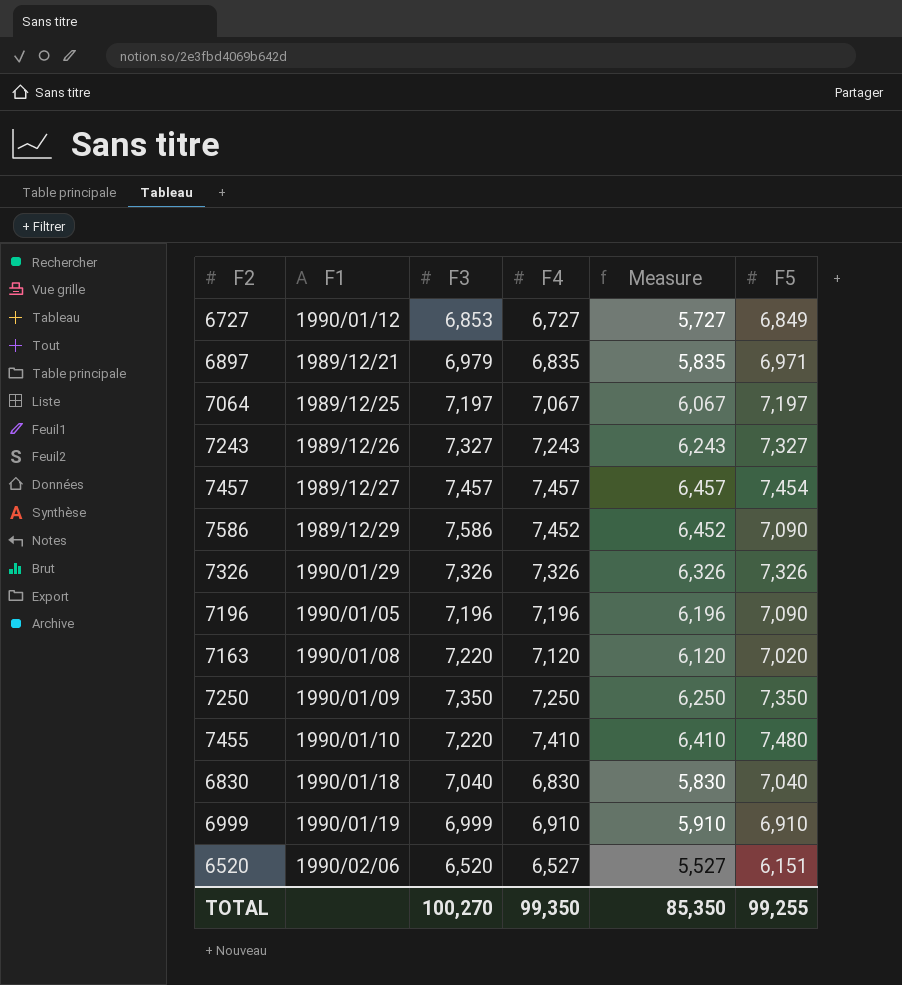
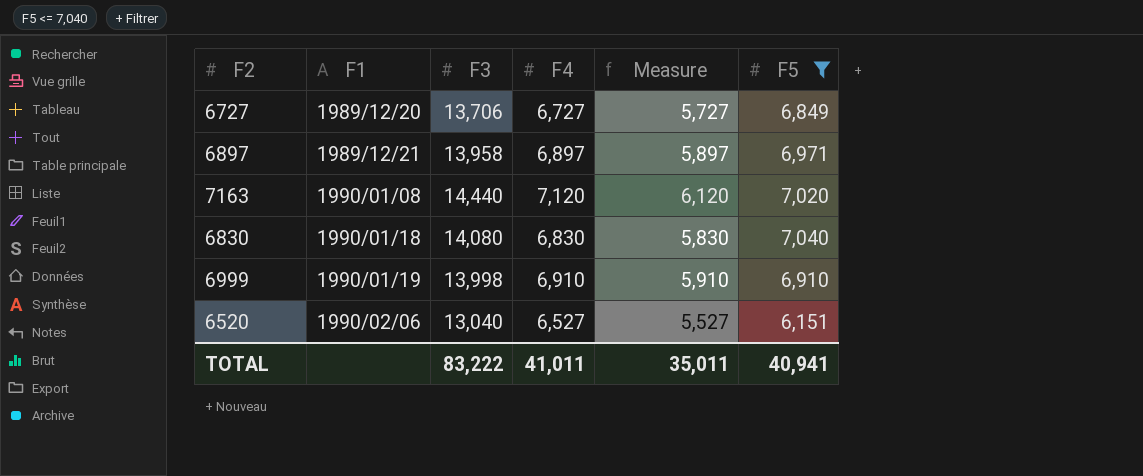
filter: none -> F5 <= 7,040
6727 | F1: 1990/01/12 -> 1989/12/20
6727 | F3: 6,853 -> 13,706
6897 | F3: 6,979 -> 13,958
6897 | F4: 6,835 -> 6,897
6897 | Measure: 5,835 -> 5,897
7163 | F3: 7,220 -> 14,440
6830 | F3: 7,040 -> 14,080
6999 | F3: 6,999 -> 13,998
6520 | F3: 6,520 -> 13,040
TOTAL | F3: 100,270 -> 83,222
TOTAL | F4: 99,350 -> 41,011
TOTAL | Measure: 85,350 -> 35,011
TOTAL | F5: 99,255 -> 40,941

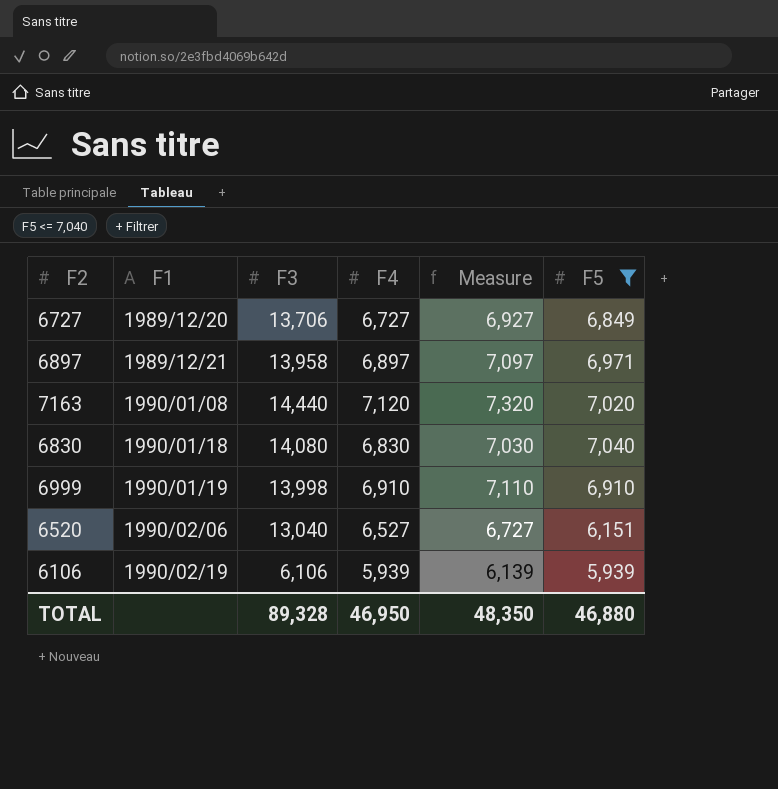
column Measure | formula: [F4] - 1000 -> [F4] + 200
row 6106: none -> 1990/02/19 | 6,106 | 5,939 | 6,139 | 5,939
TOTAL | F3: 83,222 -> 89,328
TOTAL | F4: 41,011 -> 46,950
TOTAL | Measure: 35,011 -> 48,350
TOTAL | F5: 40,941 -> 46,880

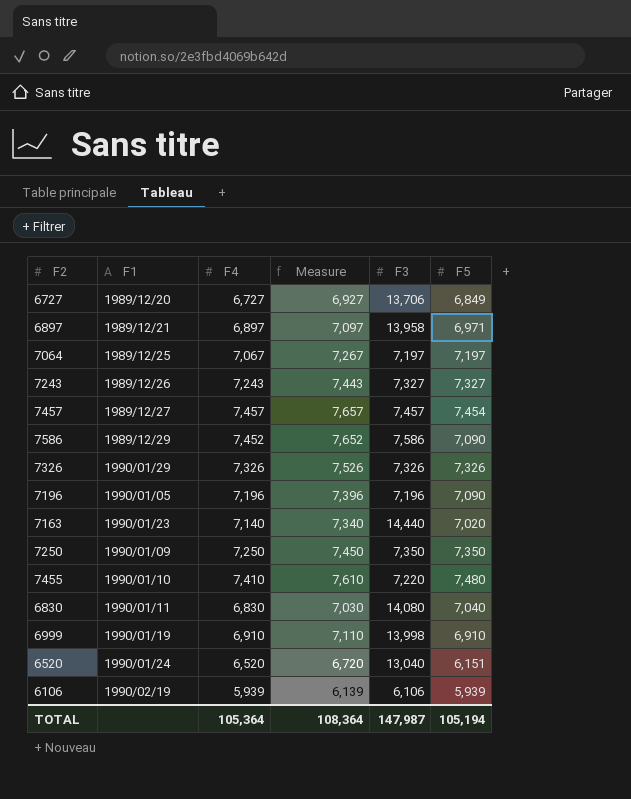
filter: F5 <= 7,040 -> none
column F3 | position: 3 -> 5
7163 | F1: 1990/01/08 -> 1990/01/23
7163 | F4: 7,120 -> 7,140
7163 | Measure: 7,320 -> 7,340
6830 | F1: 1990/01/18 -> 1990/01/11
6520 | F1: 1990/02/06 -> 1990/01/24
6520 | F4: 6,527 -> 6,520
6520 | Measure: 6,727 -> 6,720
TOTAL | F4: 46,950 -> 105,364
TOTAL | Measure: 48,350 -> 108,364
TOTAL | F3: 89,328 -> 147,987
TOTAL | F5: 46,880 -> 105,194

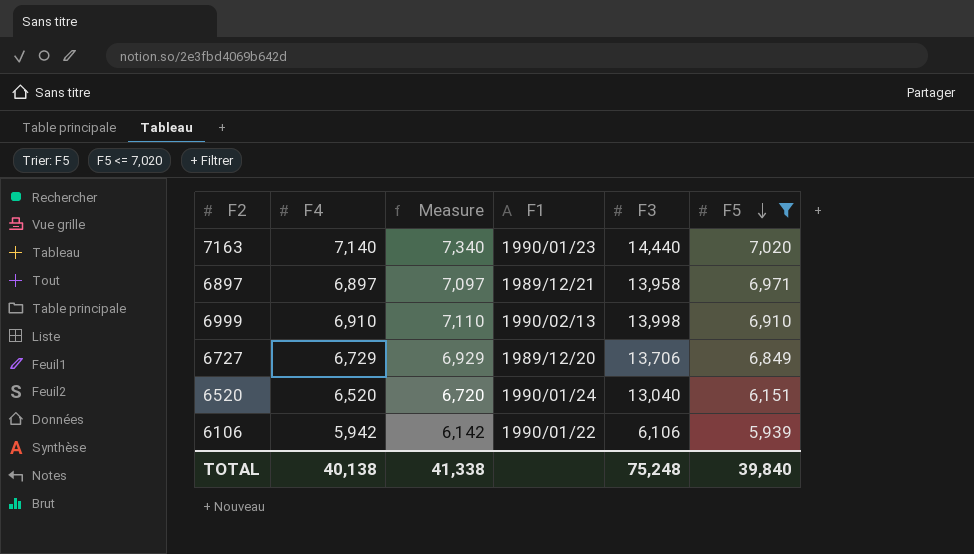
filter: none -> F5 <= 7,020
row order: none -> F5 descending
column F1 | position: 2 -> 4
6999 | F1: 1990/01/19 -> 1990/02/13
6727 | F4: 6,727 -> 6,729
6727 | Measure: 6,927 -> 6,929
6106 | F4: 5,939 -> 5,942
6106 | Measure: 6,139 -> 6,142
6106 | F1: 1990/02/19 -> 1990/01/22
TOTAL | F4: 105,364 -> 40,138
TOTAL | Measure: 108,364 -> 41,338
TOTAL | F3: 147,987 -> 75,248
TOTAL | F5: 105,194 -> 39,840

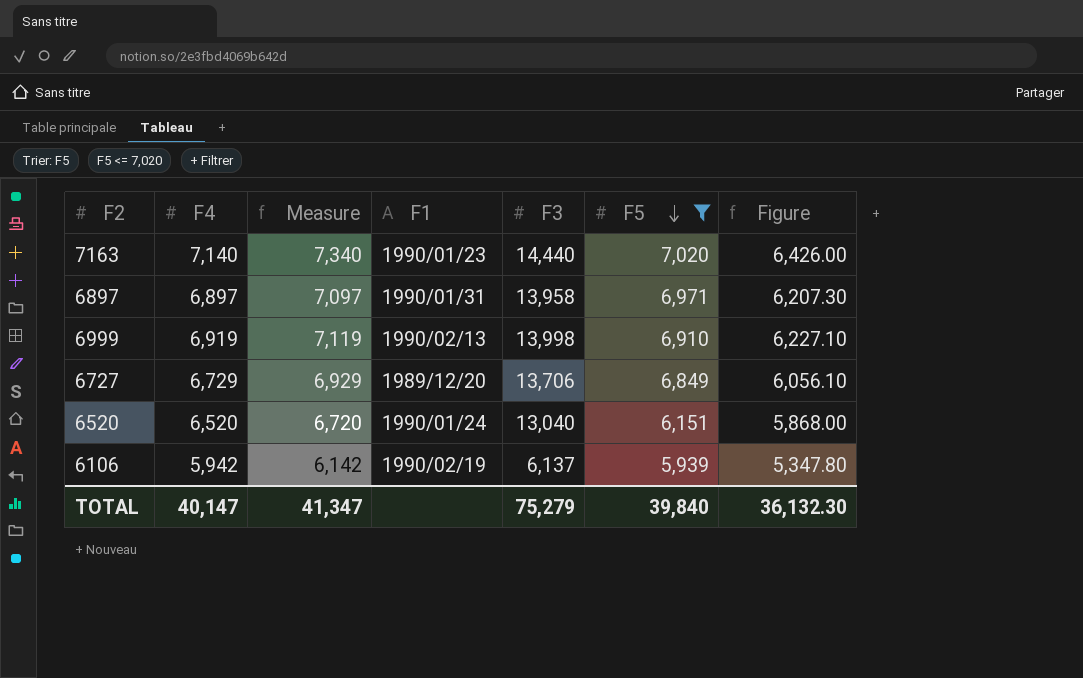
column Figure | formula: none -> [F4] * 0.9
6897 | F1: 1989/12/21 -> 1990/01/31
6999 | F4: 6,910 -> 6,919
6999 | Measure: 7,110 -> 7,119
6106 | F1: 1990/01/22 -> 1990/02/19
6106 | F3: 6,106 -> 6,137
TOTAL | F4: 40,138 -> 40,147
TOTAL | Measure: 41,338 -> 41,347
TOTAL | F3: 75,248 -> 75,279

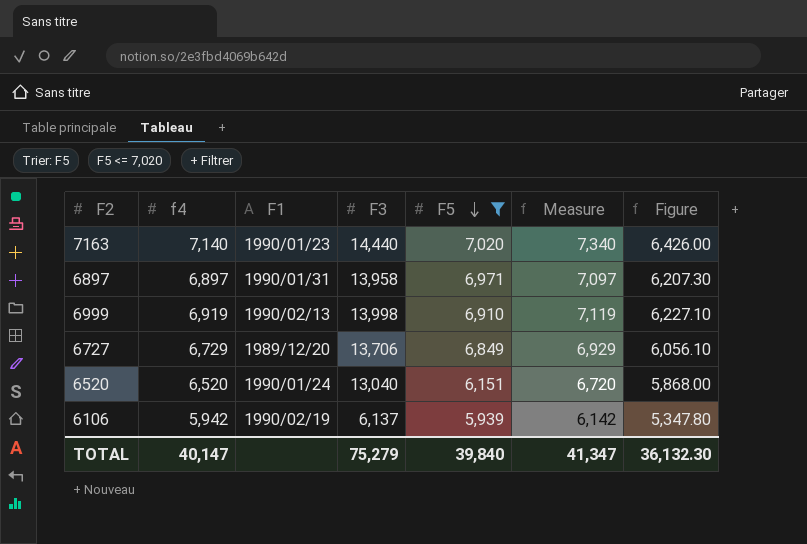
column name: F4 -> f4
column Measure | position: 3 -> 6

